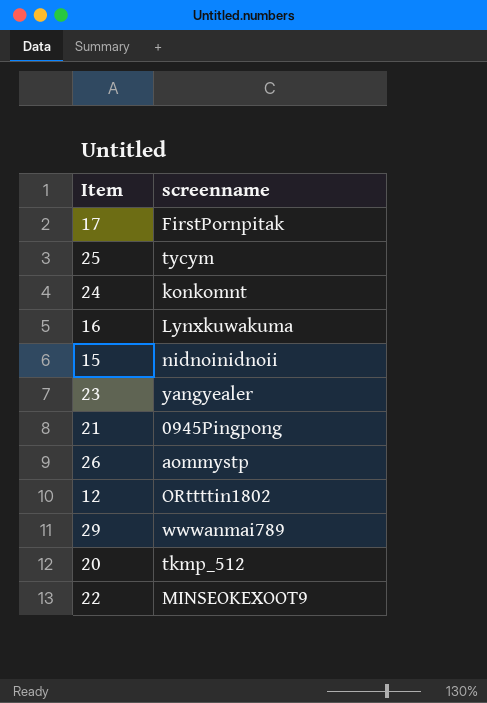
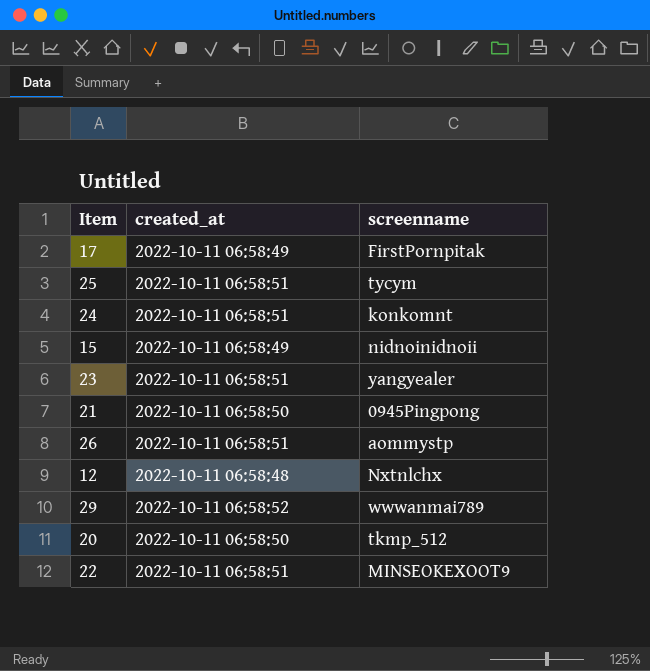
column created_at | position: none -> 2
row 16: Lynxkuwakuma -> none
12 | screenname: ORttttin1802 -> Nxtnlchx

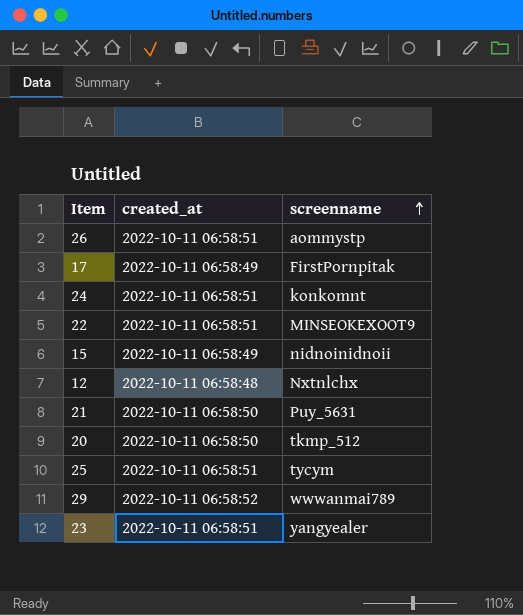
row order: none -> screenname ascending
21 | screenname: 0945Pingpong -> Puy_5631

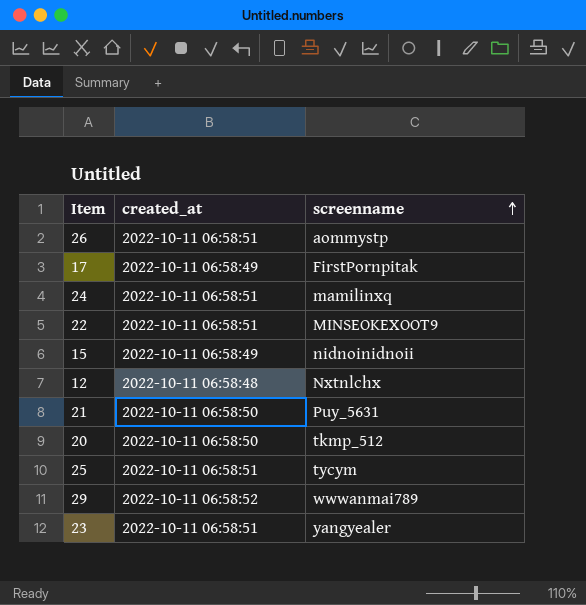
24 | screenname: konkomnt -> mamilinxq

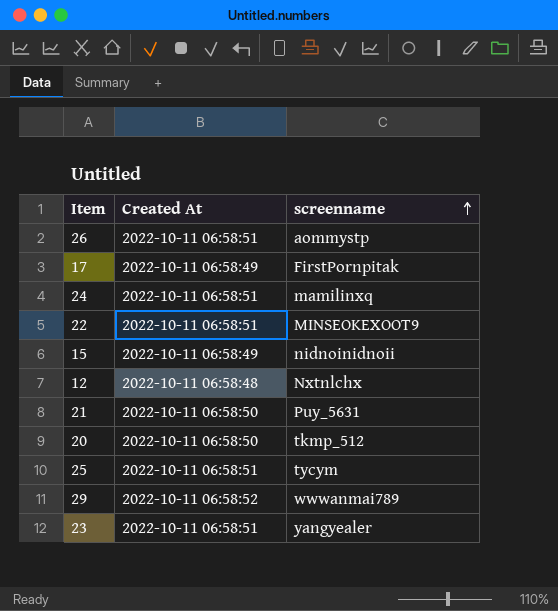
column name: created_at -> Created At

